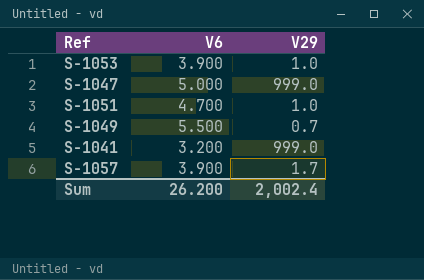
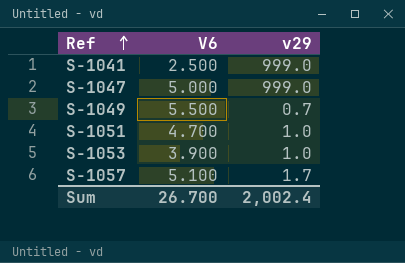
row order: none -> Ref ascending
column name: V29 -> v29
S-1041 | V6: 3.200 -> 2.500
S-1057 | V6: 3.900 -> 5.100
Sum | V6: 26.200 -> 26.700

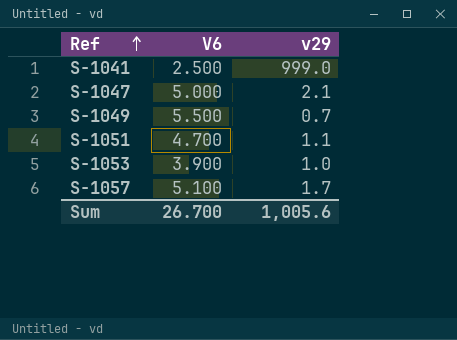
S-1047 | v29: 999.0 -> 2.1
S-1051 | v29: 1.0 -> 1.1
Sum | v29: 2,002.4 -> 1,005.6

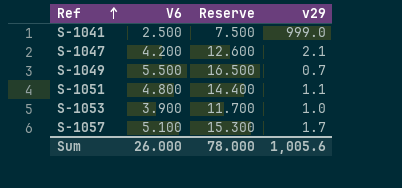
column Reserve | formula: none -> [V6] * 3
S-1047 | V6: 5.000 -> 4.200
S-1051 | V6: 4.700 -> 4.800
Sum | V6: 26.700 -> 26.000

